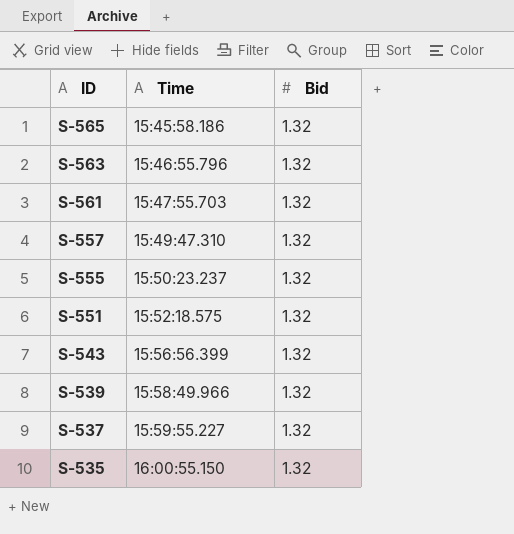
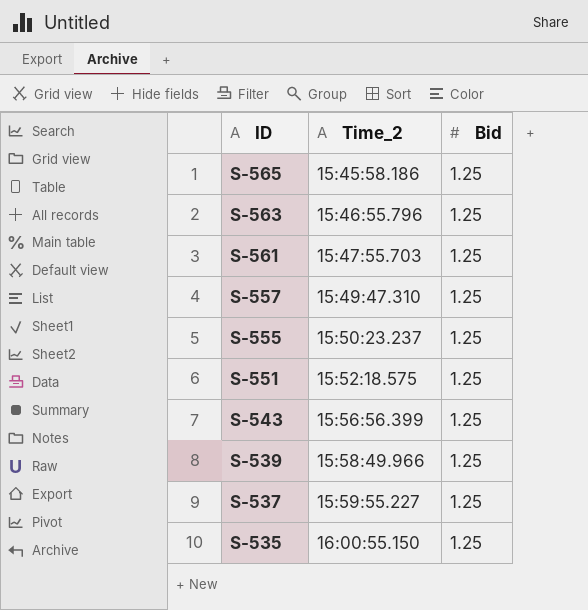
column name: Time -> Time_2
S-565 | Bid: 1.32 -> 1.25
S-563 | Bid: 1.32 -> 1.25
S-561 | Bid: 1.32 -> 1.25
S-557 | Bid: 1.32 -> 1.25
S-555 | Bid: 1.32 -> 1.25
S-551 | Bid: 1.32 -> 1.25
S-543 | Bid: 1.32 -> 1.25
S-539 | Bid: 1.32 -> 1.25
S-537 | Bid: 1.32 -> 1.25
S-535 | Bid: 1.32 -> 1.25

